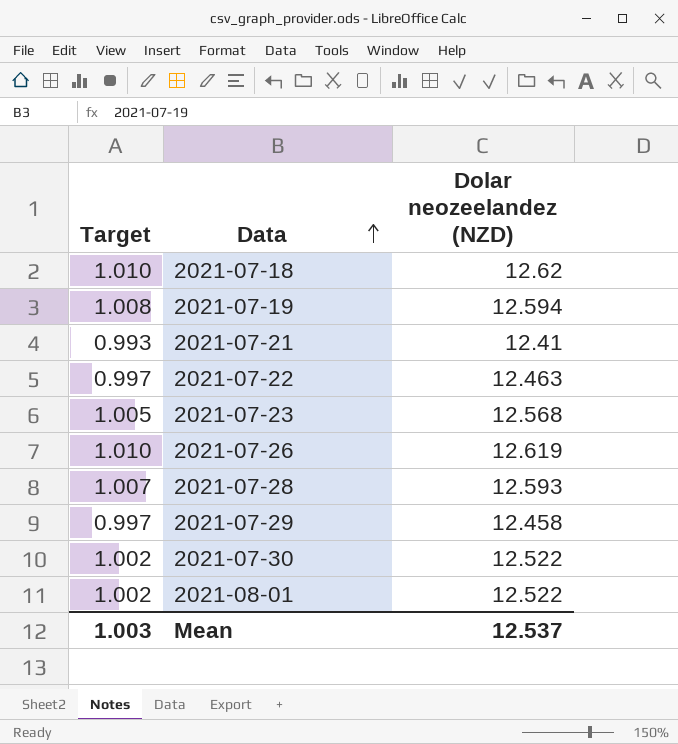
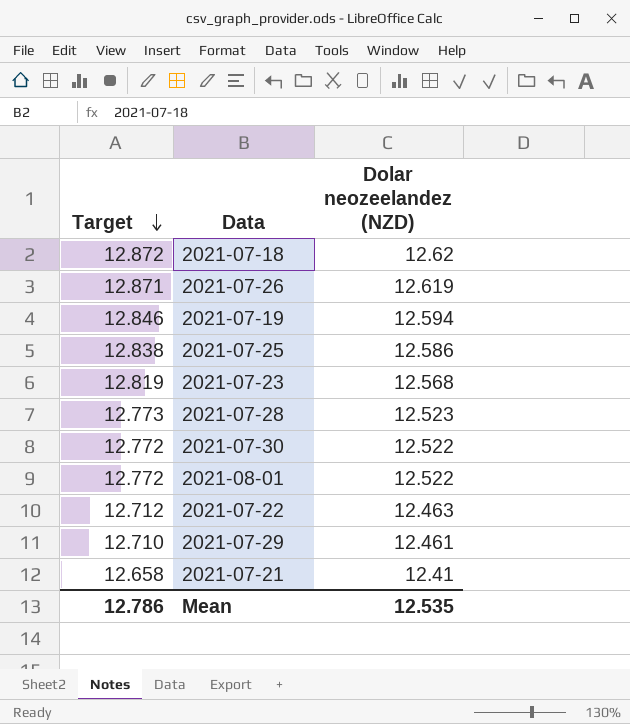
row order: Data ascending -> Target descending
column Target | formula: [Dolar neozeelandez (NZD)] * 0.08 -> [Dolar neozeelandez (NZD)] * 1.02
row 2021-07-25: none -> 12.838 | 12.586
2021-07-28 | Dolar neozeelandez (NZD): 12.593 -> 12.523
2021-07-29 | Dolar neozeelandez (NZD): 12.458 -> 12.461
Mean | Target: 1.003 -> 12.786
Mean | Dolar neozeelandez (NZD): 12.537 -> 12.535

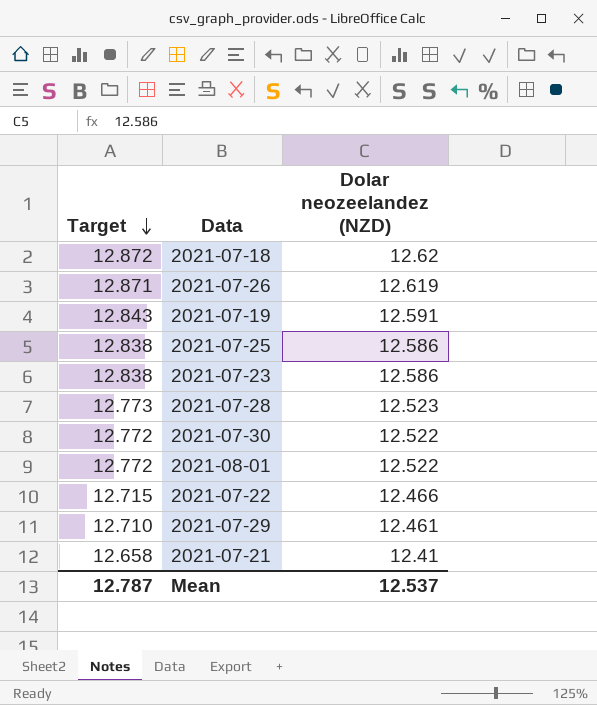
2021-07-19 | Target: 12.846 -> 12.843
2021-07-19 | Dolar neozeelandez (NZD): 12.594 -> 12.591
2021-07-23 | Target: 12.819 -> 12.838
2021-07-23 | Dolar neozeelandez (NZD): 12.568 -> 12.586
2021-07-22 | Target: 12.712 -> 12.715
2021-07-22 | Dolar neozeelandez (NZD): 12.463 -> 12.466
Mean | Target: 12.786 -> 12.787
Mean | Dolar neozeelandez (NZD): 12.535 -> 12.537

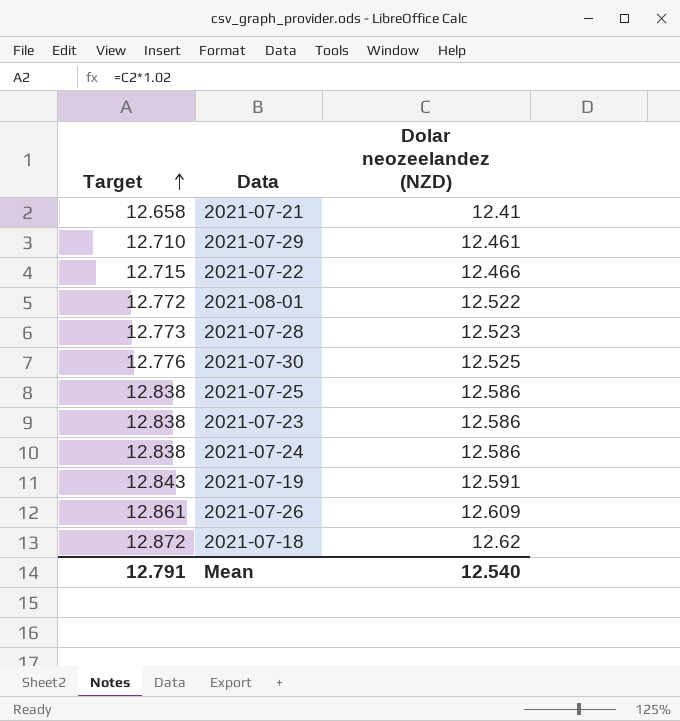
row order: Target descending -> Target ascending
2021-07-30 | Target: 12.772 -> 12.776
2021-07-30 | Dolar neozeelandez (NZD): 12.522 -> 12.525
row 2021-07-24: none -> 12.838 | 12.586
2021-07-26 | Target: 12.871 -> 12.861
2021-07-26 | Dolar neozeelandez (NZD): 12.619 -> 12.609
Mean | Target: 12.787 -> 12.791
Mean | Dolar neozeelandez (NZD): 12.537 -> 12.540

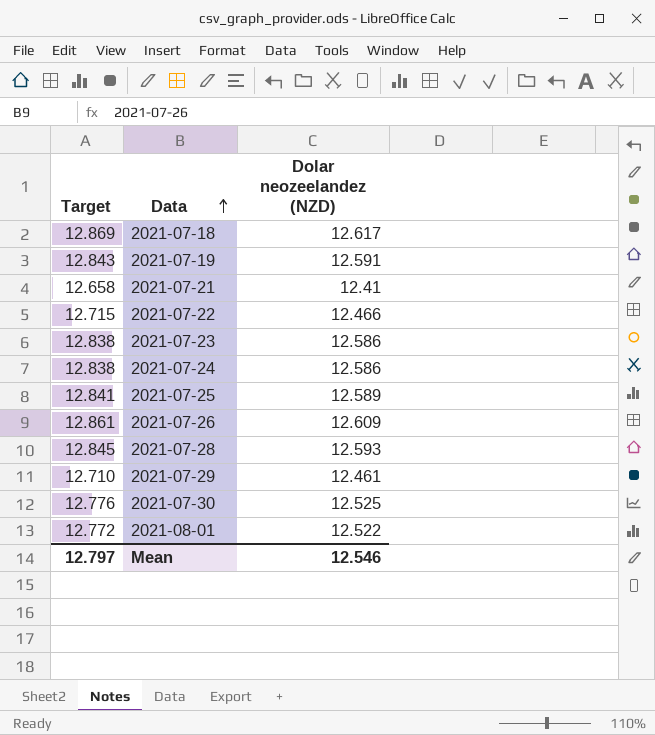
row order: Target ascending -> Data ascending
2021-07-18 | Target: 12.872 -> 12.869
2021-07-18 | Dolar neozeelandez (NZD): 12.62 -> 12.617
2021-07-25 | Target: 12.838 -> 12.841
2021-07-25 | Dolar neozeelandez (NZD): 12.586 -> 12.589
2021-07-28 | Target: 12.773 -> 12.845
2021-07-28 | Dolar neozeelandez (NZD): 12.523 -> 12.593
Mean | Target: 12.791 -> 12.797
Mean | Dolar neozeelandez (NZD): 12.540 -> 12.546

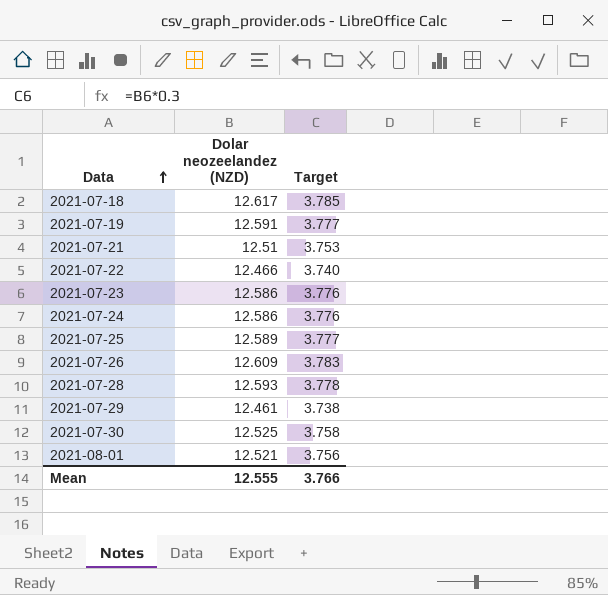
column Target | formula: [Dolar neozeelandez (NZD)] * 1.02 -> [Dolar neozeelandez (NZD)] * 0.3
column Target | position: 1 -> 3
2021-07-21 | Dolar neozeelandez (NZD): 12.41 -> 12.51
2021-08-01 | Dolar neozeelandez (NZD): 12.522 -> 12.521
Mean | Dolar neozeelandez (NZD): 12.546 -> 12.555
Mean | Target: 12.797 -> 3.766

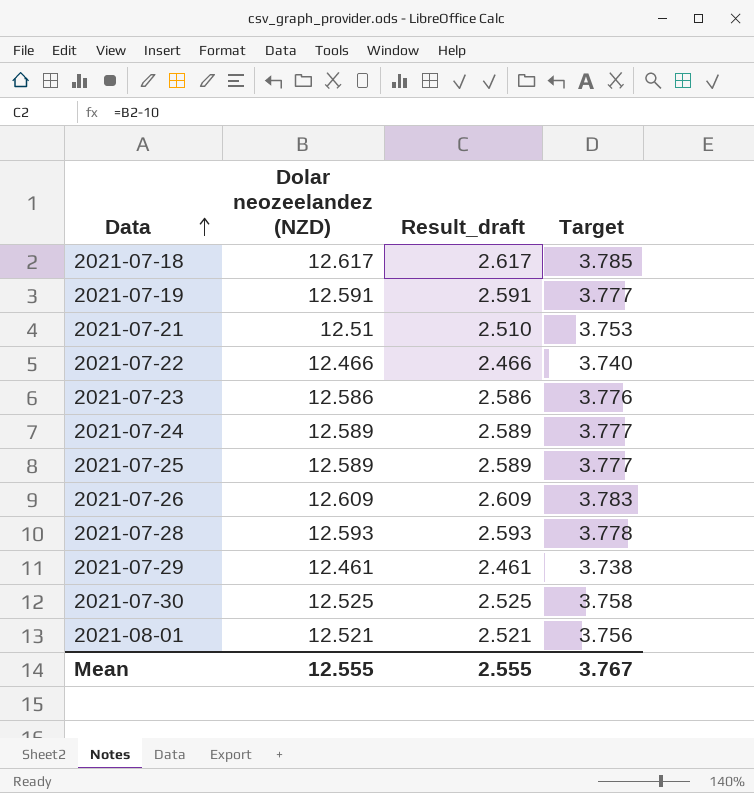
column Result_draft | formula: none -> [Dolar neozeelandez (NZD)] - 10
2021-07-24 | Dolar neozeelandez (NZD): 12.586 -> 12.589
2021-07-24 | Target: 3.776 -> 3.777
Mean | Target: 3.766 -> 3.767

